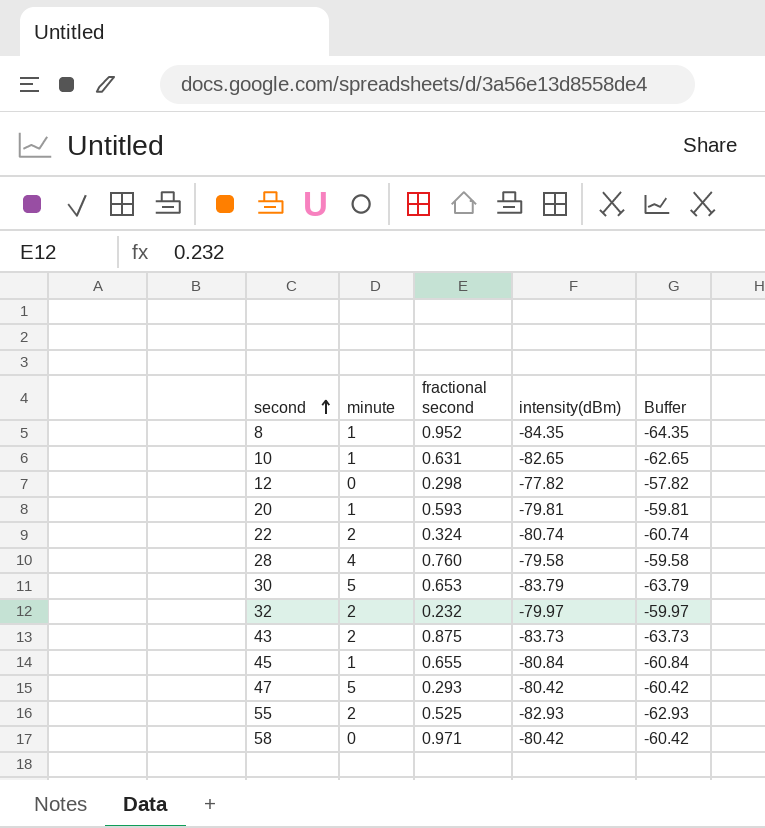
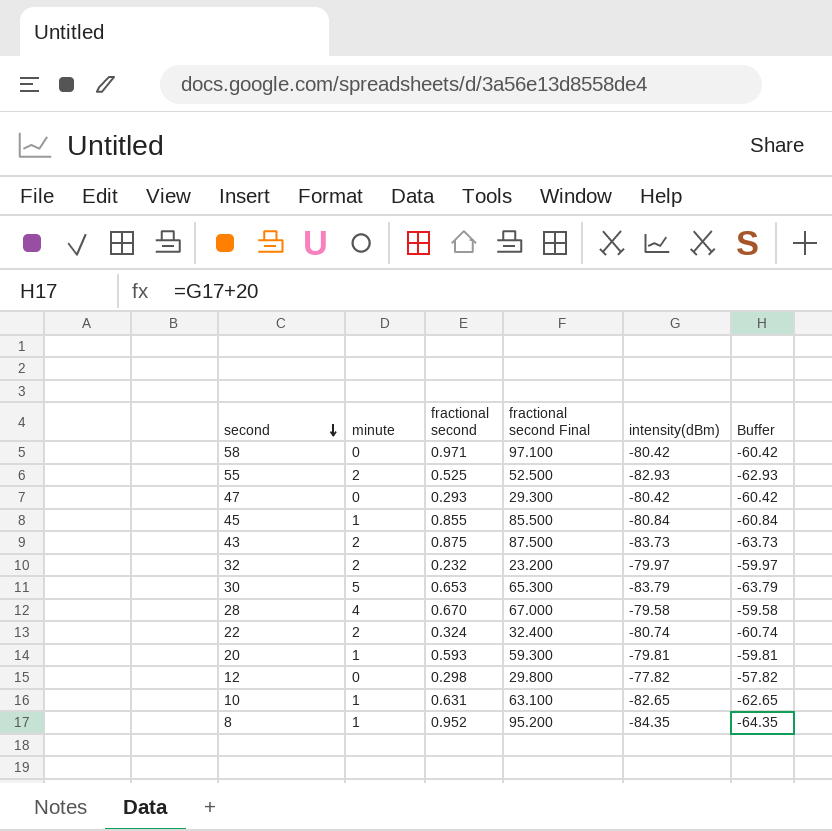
row order: second ascending -> second descending
column fractional second Final | formula: none -> [fractional second] * 100
47 | minute: 5 -> 0
45 | fractional second: 0.655 -> 0.855
28 | fractional second: 0.760 -> 0.670

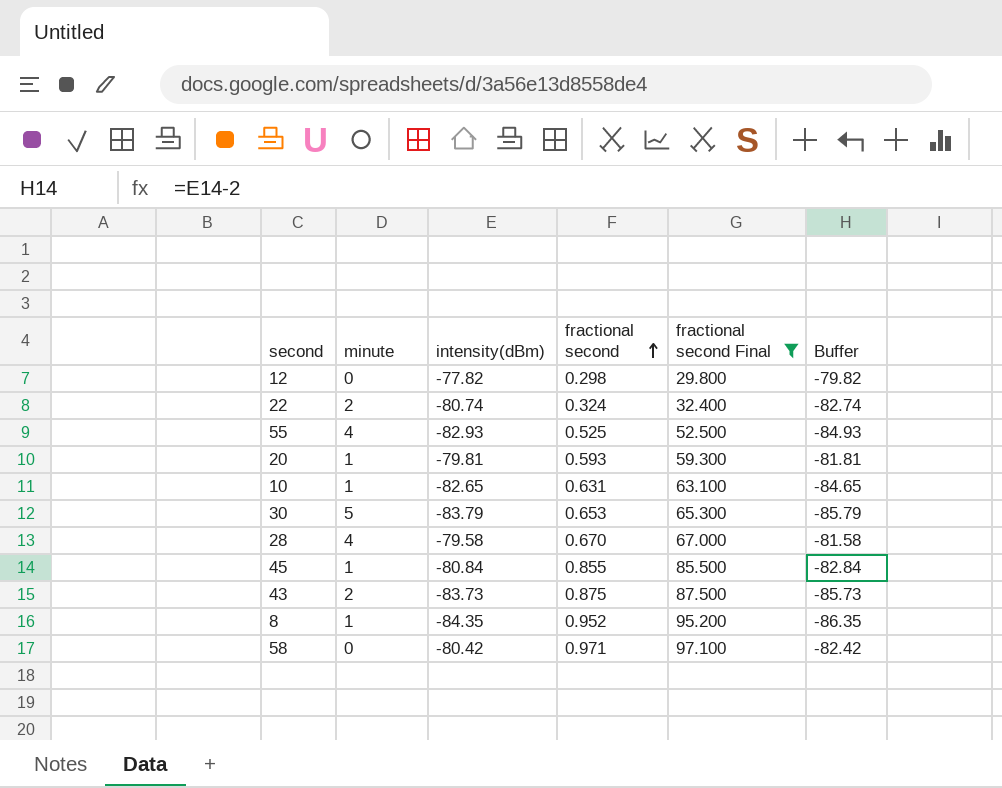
filter: none -> fractional second Final >= 29.800
row order: second descending -> fractional second ascending
column intensity(dBm) | position: 5 -> 3
column Buffer | formula: [intensity(dBm)] + 20 -> [intensity(dBm)] - 2
55 | minute: 2 -> 4

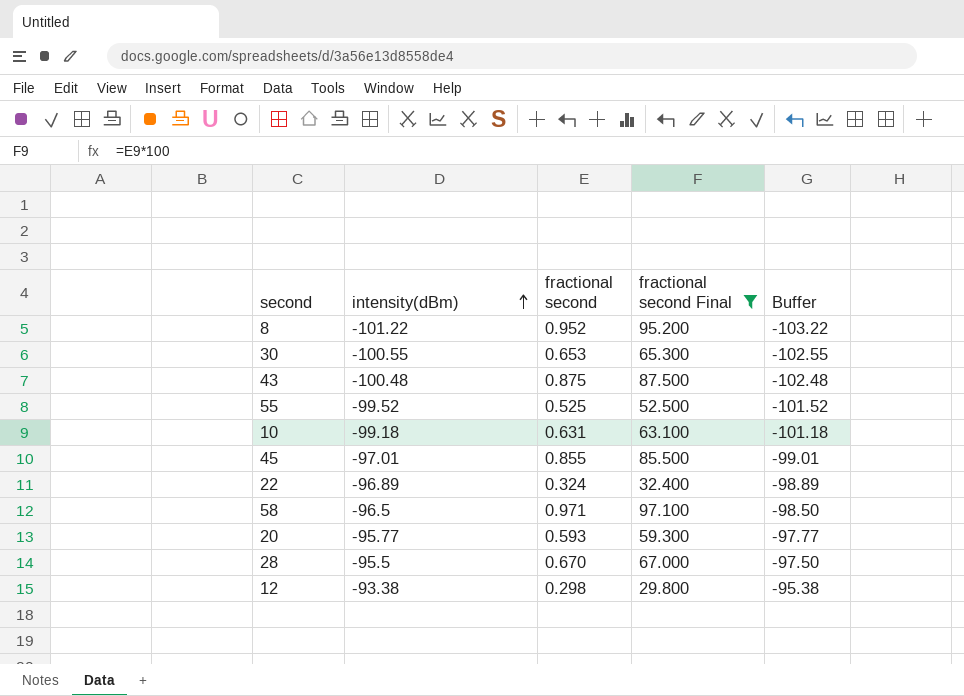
row order: fractional second ascending -> intensity(dBm) ascending
column minute | position: 2 -> none
8 | intensity(dBm): -84.35 -> -101.22
8 | Buffer: -86.35 -> -103.22
30 | intensity(dBm): -83.79 -> -100.55
30 | Buffer: -85.79 -> -102.55
43 | intensity(dBm): -83.73 -> -100.48
43 | Buffer: -85.73 -> -102.48
55 | intensity(dBm): -82.93 -> -99.52
55 | Buffer: -84.93 -> -101.52
10 | intensity(dBm): -82.65 -> -99.18
10 | Buffer: -84.65 -> -101.18
45 | intensity(dBm): -80.84 -> -97.01
45 | Buffer: -82.84 -> -99.01
22 | intensity(dBm): -80.74 -> -96.89
22 | Buffer: -82.74 -> -98.89
58 | intensity(dBm): -80.42 -> -96.5
58 | Buffer: -82.42 -> -98.50
20 | intensity(dBm): -79.81 -> -95.77
20 | Buffer: -81.81 -> -97.77
28 | intensity(dBm): -79.58 -> -95.5
28 | Buffer: -81.58 -> -97.50
12 | intensity(dBm): -77.82 -> -93.38
12 | Buffer: -79.82 -> -95.38

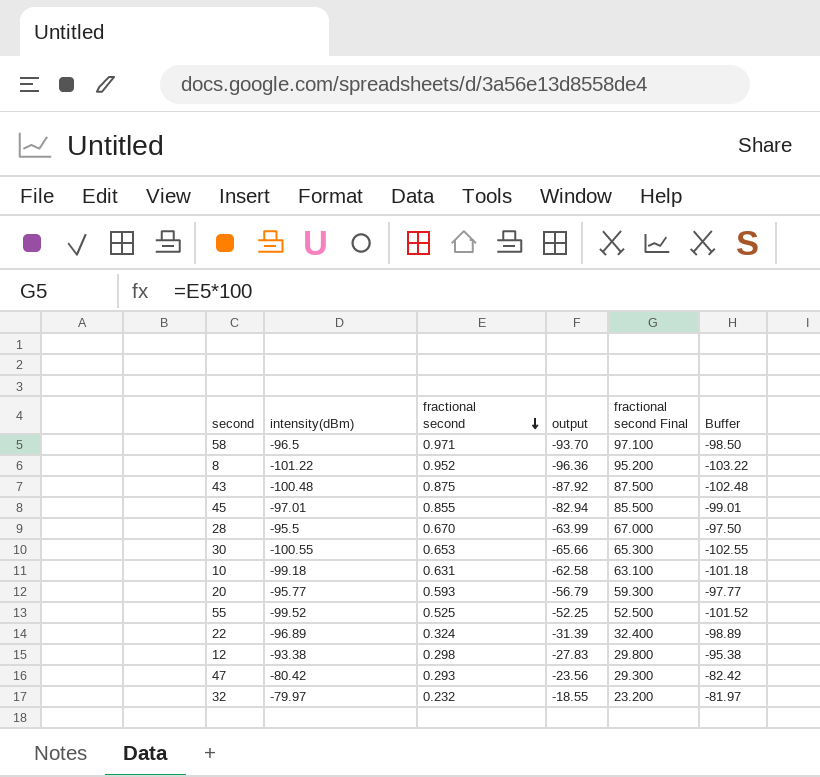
filter: fractional second Final >= 29.800 -> none
row order: intensity(dBm) ascending -> fractional second descending
column output | formula: none -> [intensity(dBm)] * [fractional second]

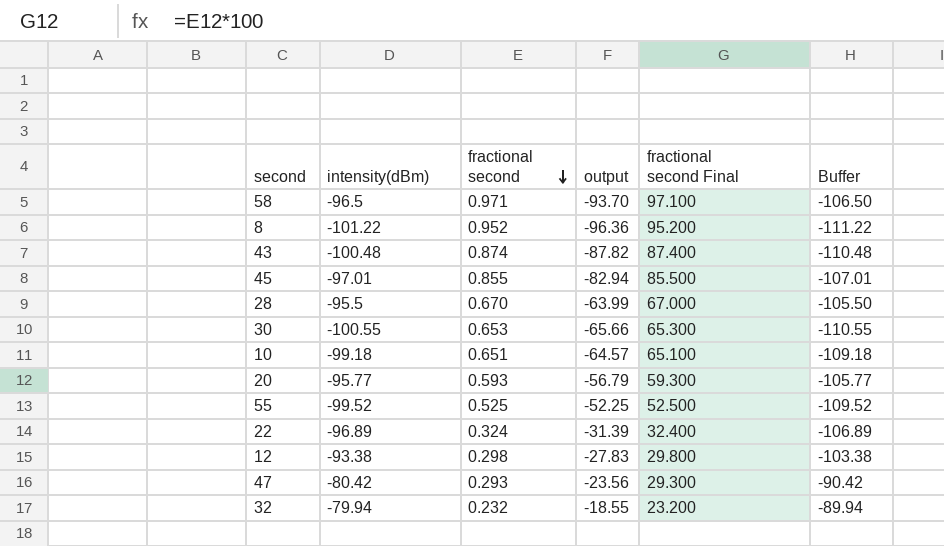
column Buffer | formula: [intensity(dBm)] - 2 -> [intensity(dBm)] - 10
43 | fractional second: 0.875 -> 0.874
43 | output: -87.92 -> -87.82
43 | fractional second Final: 87.500 -> 87.400
10 | fractional second: 0.631 -> 0.651
10 | output: -62.58 -> -64.57
10 | fractional second Final: 63.100 -> 65.100
32 | intensity(dBm): -79.97 -> -79.94

